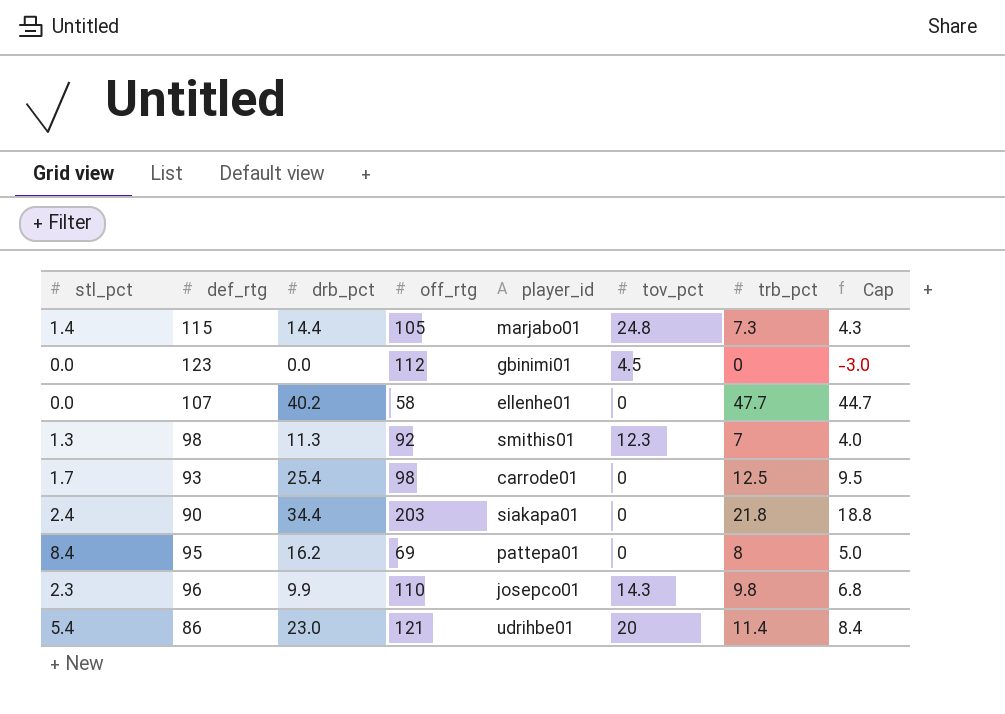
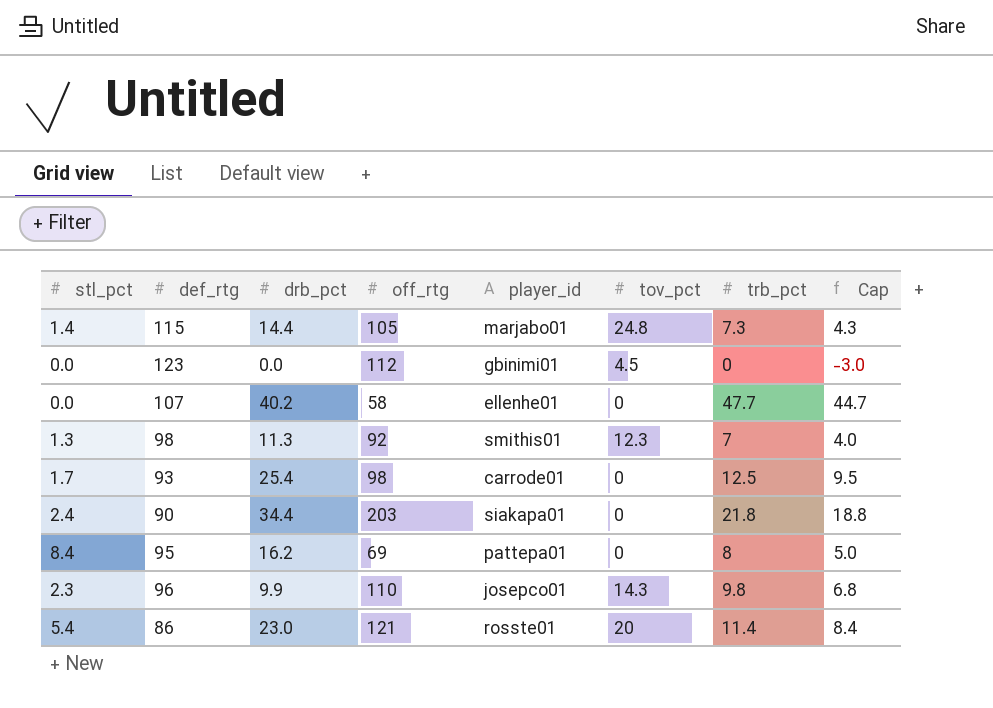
86 | player_id: udrihbe01 -> rosste01

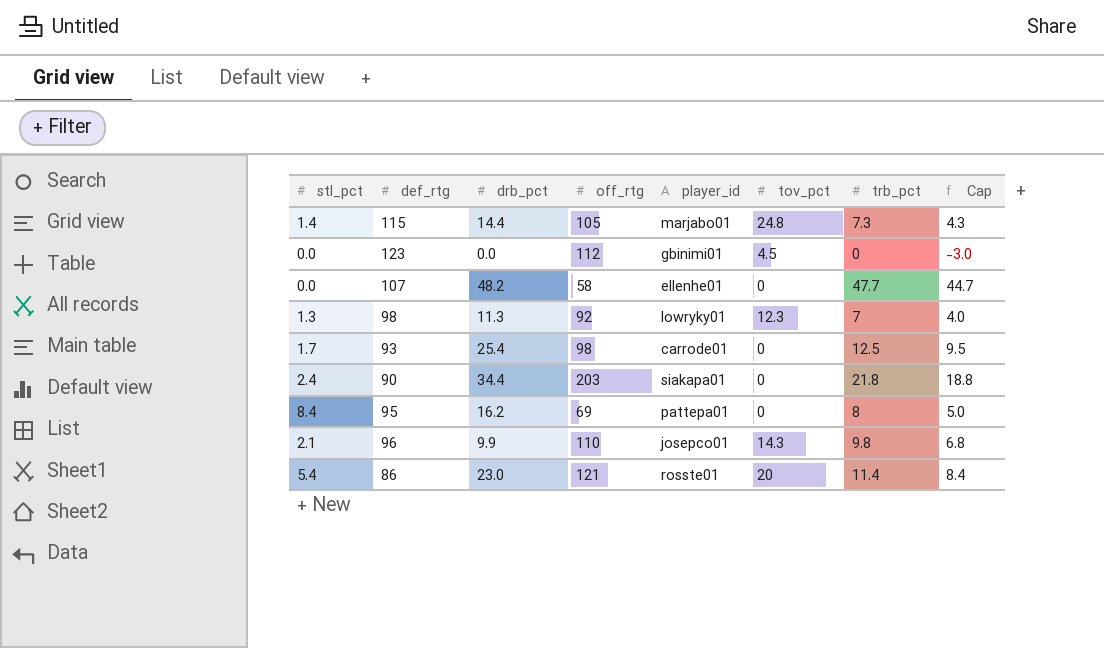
107 | drb_pct: 40.2 -> 48.2
98 | player_id: smithis01 -> lowryky01
96 | stl_pct: 2.3 -> 2.1

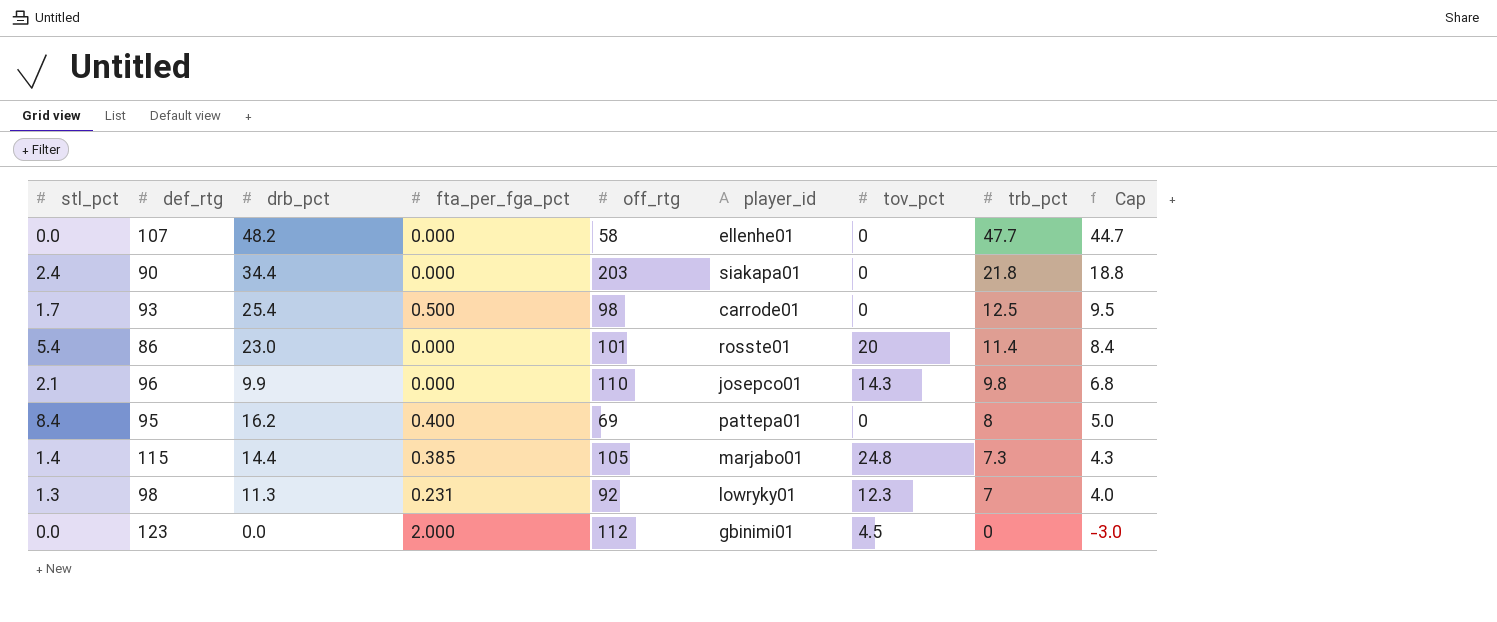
row order: none -> trb_pct descending
column fta_per_fga_pct | position: none -> 4
86 | off_rtg: 121 -> 101

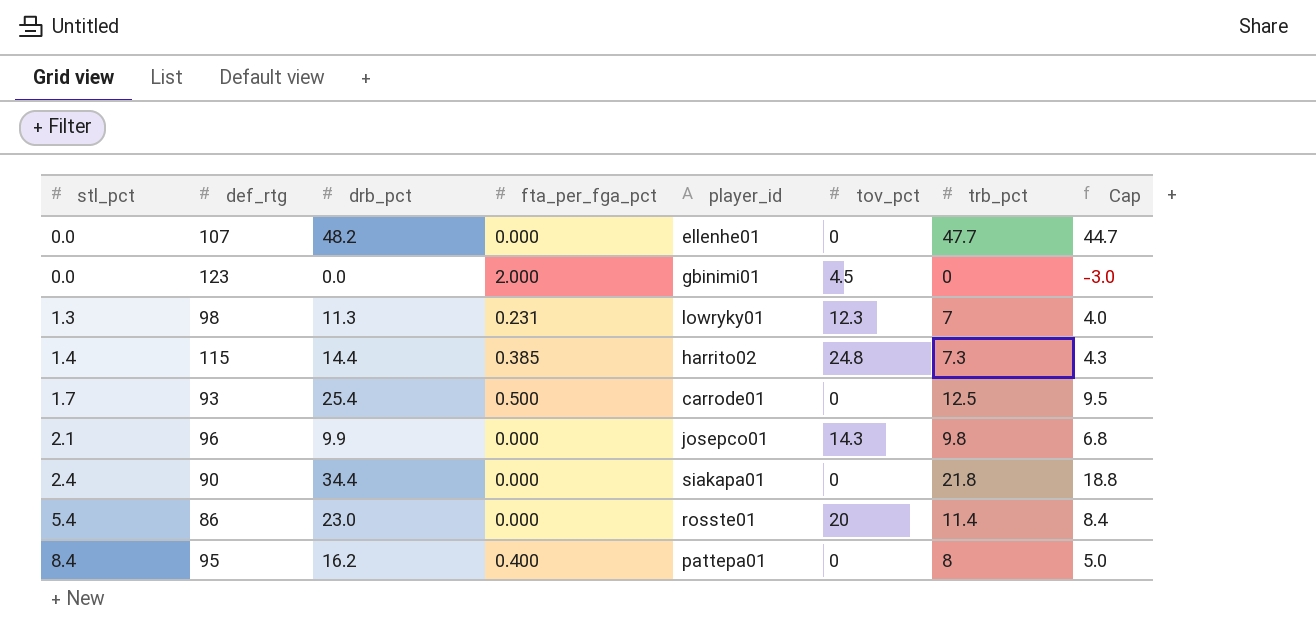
row order: trb_pct descending -> stl_pct ascending
column off_rtg | position: 5 -> none
115 | player_id: marjabo01 -> harrito02

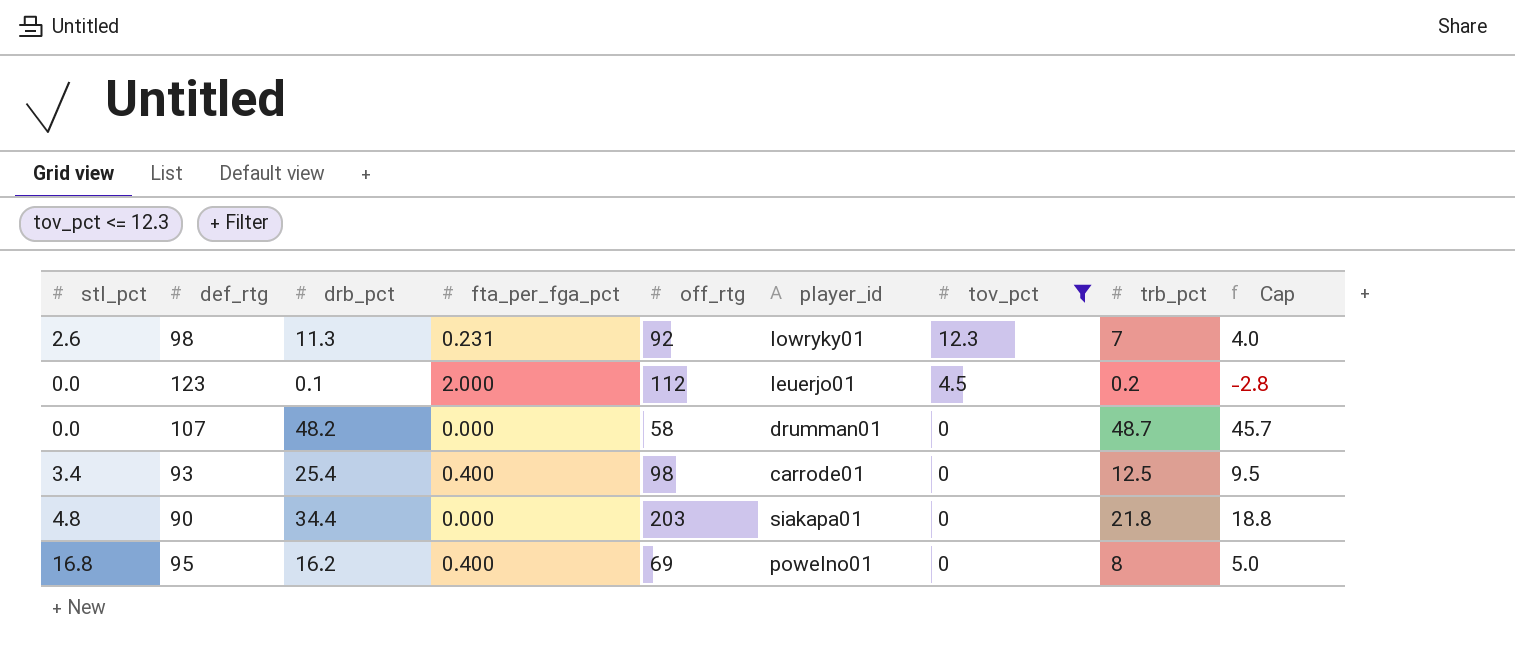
filter: none -> tov_pct <= 12.3
row order: stl_pct ascending -> tov_pct descending
column off_rtg | position: none -> 5
98 | stl_pct: 1.3 -> 2.6
123 | drb_pct: 0.0 -> 0.1
123 | player_id: gbinimi01 -> leuerjo01
123 | trb_pct: 0 -> 0.2
123 | Cap: -3.0 -> -2.8
107 | player_id: ellenhe01 -> drumman01
107 | trb_pct: 47.7 -> 48.7
107 | Cap: 44.7 -> 45.7
93 | stl_pct: 1.7 -> 3.4
93 | fta_per_fga_pct: 0.500 -> 0.400
90 | stl_pct: 2.4 -> 4.8
95 | stl_pct: 8.4 -> 16.8
95 | player_id: pattepa01 -> powelno01

